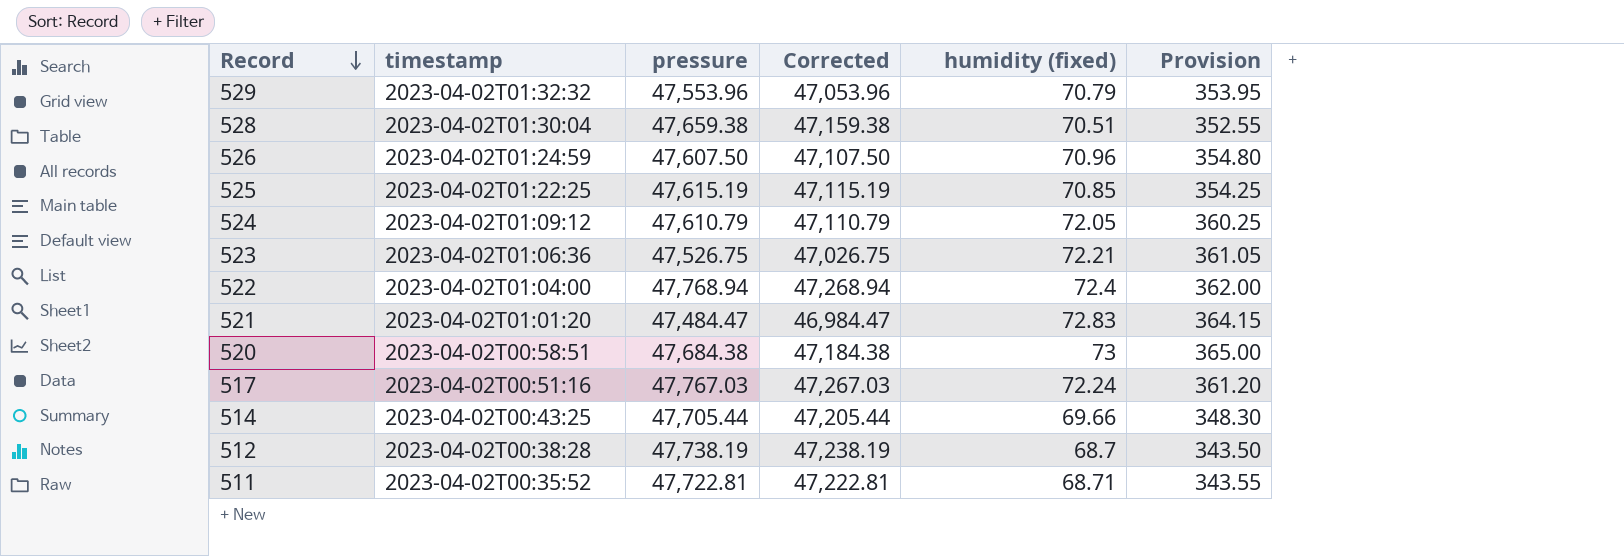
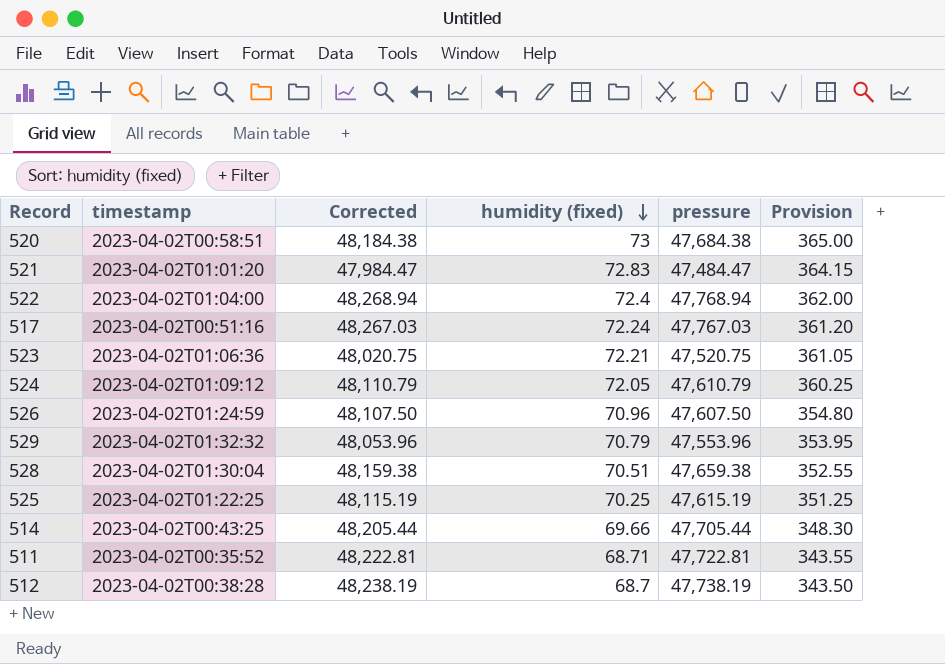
row order: Record descending -> humidity (fixed) descending
column Corrected | formula: [pressure] - 500 -> [pressure] + 500
column pressure | position: 3 -> 5
523 | pressure: 47,526.75 -> 47,520.75
525 | humidity (fixed): 70.85 -> 70.25
525 | Provision: 354.25 -> 351.25

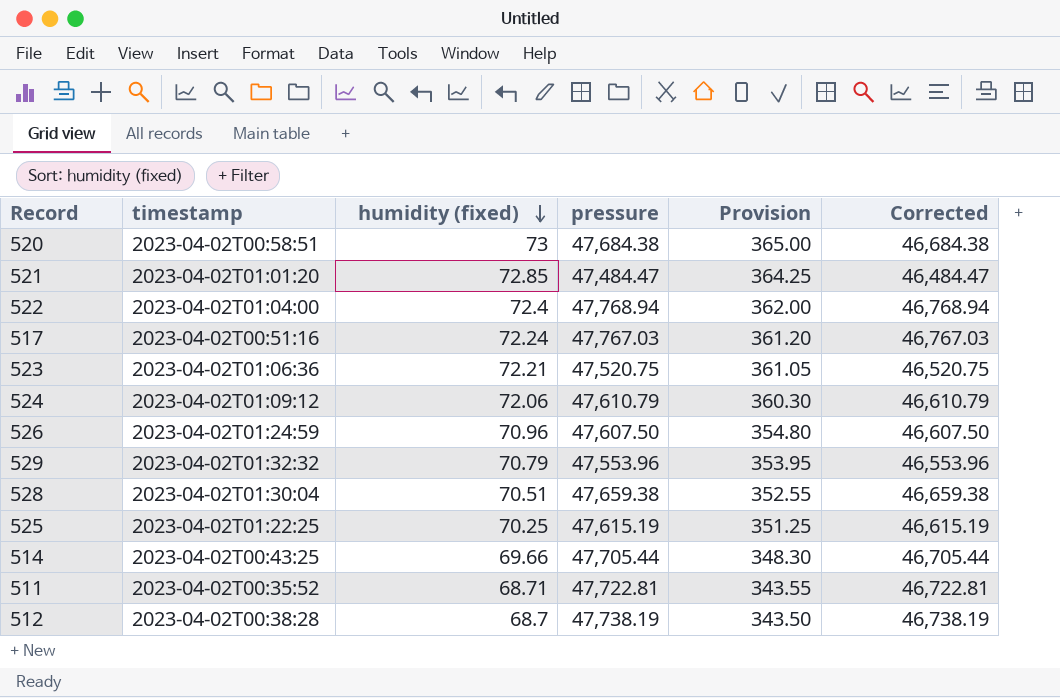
column Corrected | formula: [pressure] + 500 -> [pressure] - 1000
column Corrected | position: 3 -> 6
521 | humidity (fixed): 72.83 -> 72.85
521 | Provision: 364.15 -> 364.25
524 | humidity (fixed): 72.05 -> 72.06
524 | Provision: 360.25 -> 360.30

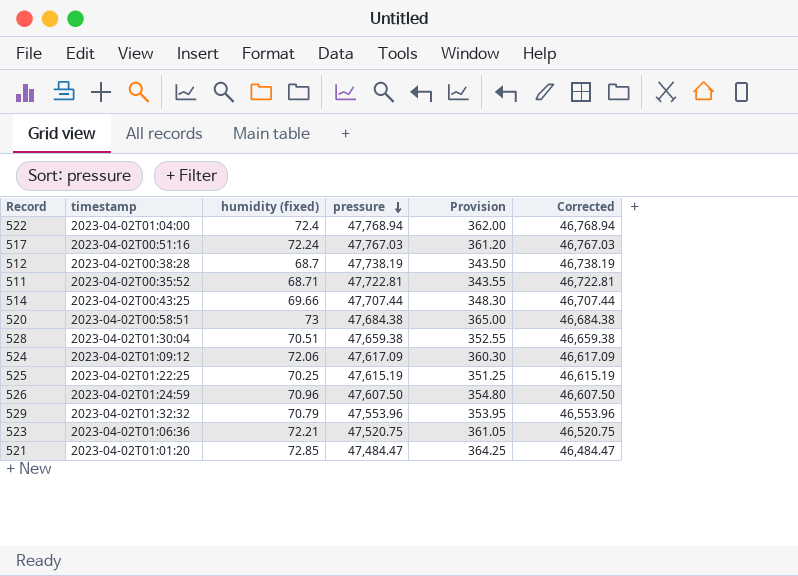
row order: humidity (fixed) descending -> pressure descending
514 | pressure: 47,705.44 -> 47,707.44
514 | Corrected: 46,705.44 -> 46,707.44
524 | pressure: 47,610.79 -> 47,617.09
524 | Corrected: 46,610.79 -> 46,617.09

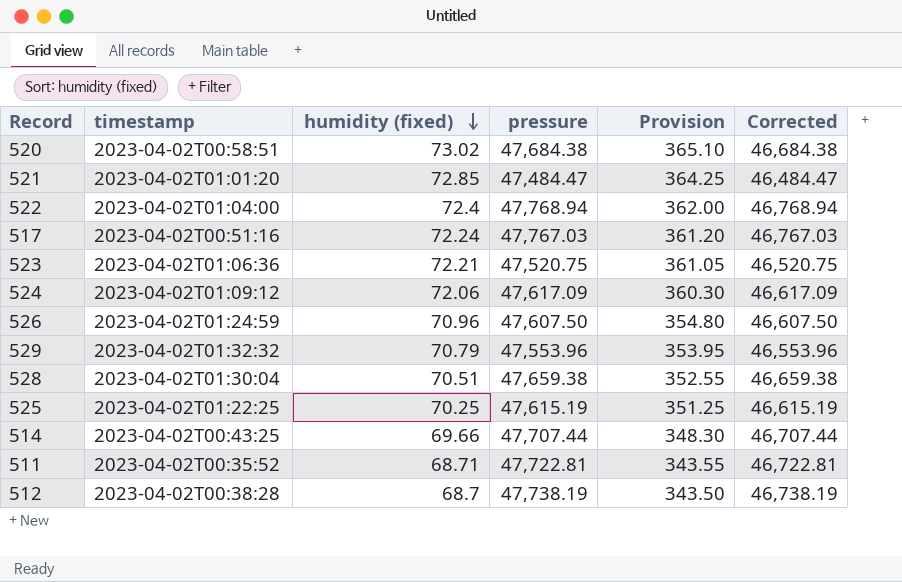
row order: pressure descending -> humidity (fixed) descending
520 | humidity (fixed): 73 -> 73.02
520 | Provision: 365.00 -> 365.10

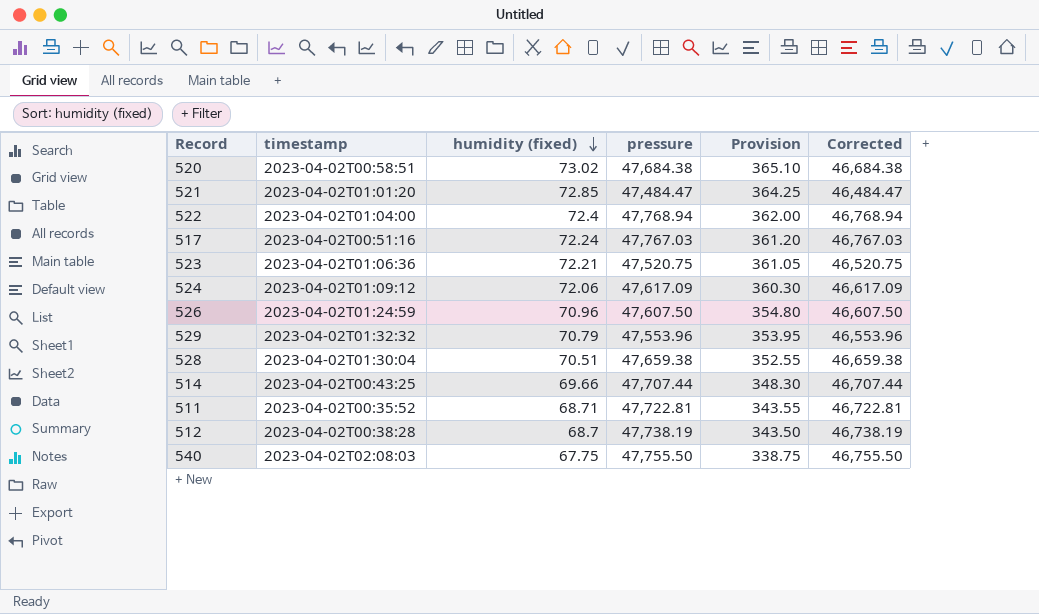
row 525: 2023-04-02T01:22:25 | 70.25 | 47,615.19 | 351.25 | 46,615.19 -> none
row 540: none -> 2023-04-02T02:08:03 | 67.75 | 47,755.50 | 338.75 | 46,755.50

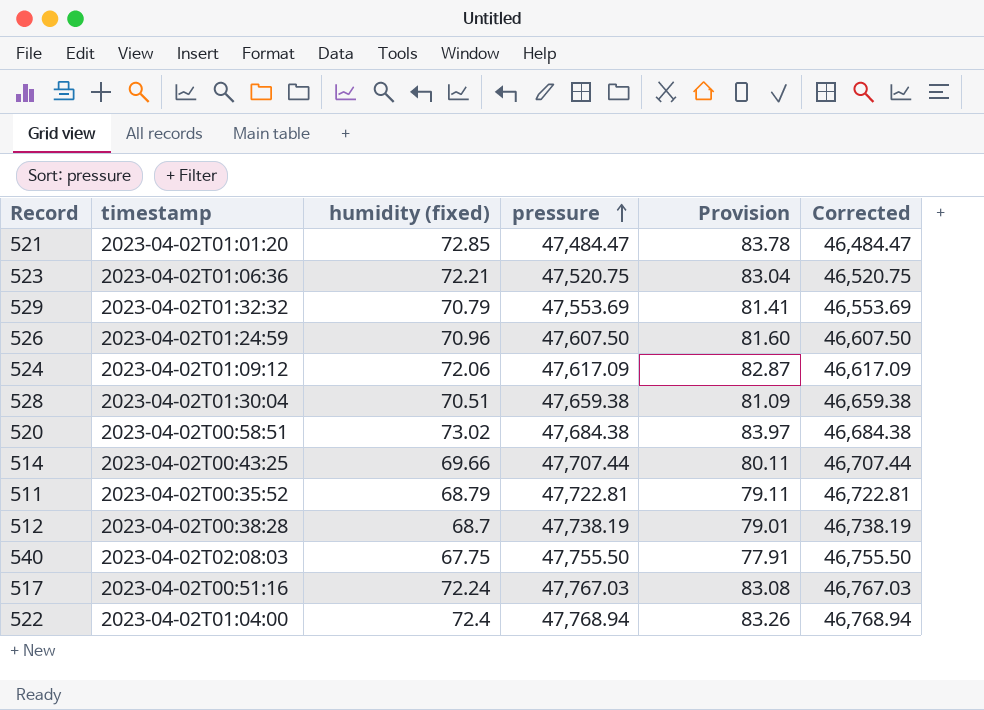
row order: humidity (fixed) descending -> pressure ascending
column Provision | formula: [humidity (fixed)] * 5 -> [humidity (fixed)] * 1.15
529 | pressure: 47,553.96 -> 47,553.69
529 | Corrected: 46,553.96 -> 46,553.69
511 | humidity (fixed): 68.71 -> 68.79

